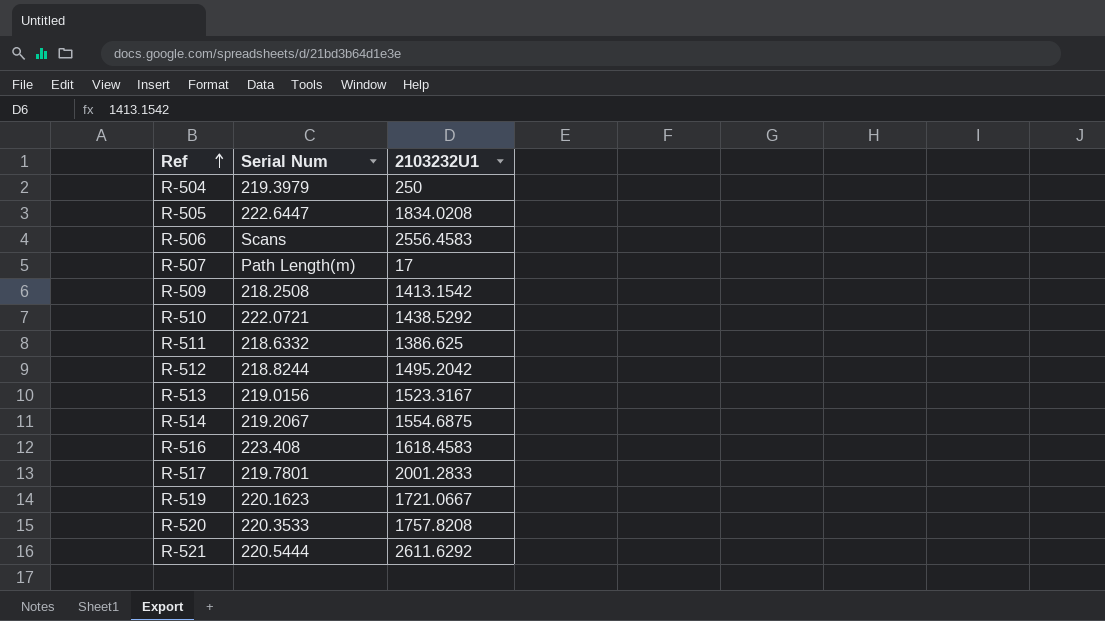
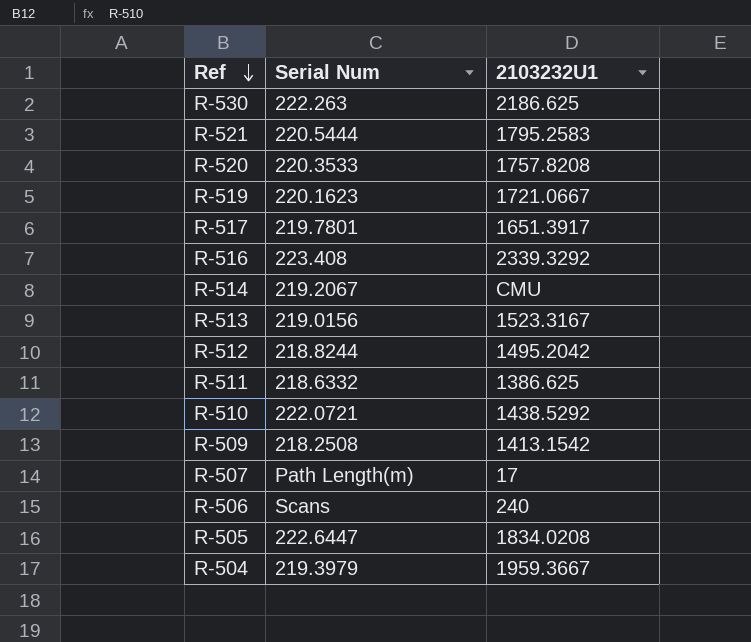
row order: Ref ascending -> Ref descending
row R-530: none -> 222.263 | 2186.625
R-521 | 2103232U1: 2611.6292 -> 1795.2583
R-517 | 2103232U1: 2001.2833 -> 1651.3917
R-516 | 2103232U1: 1618.4583 -> 2339.3292
R-514 | 2103232U1: 1554.6875 -> CMU
R-506 | 2103232U1: 2556.4583 -> 240
R-504 | 2103232U1: 250 -> 1959.3667

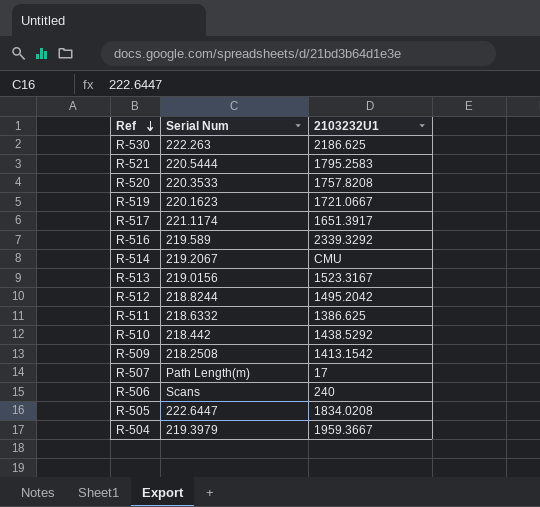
R-517 | Serial Num: 219.7801 -> 221.1174
R-516 | Serial Num: 223.408 -> 219.589
R-510 | Serial Num: 222.0721 -> 218.442

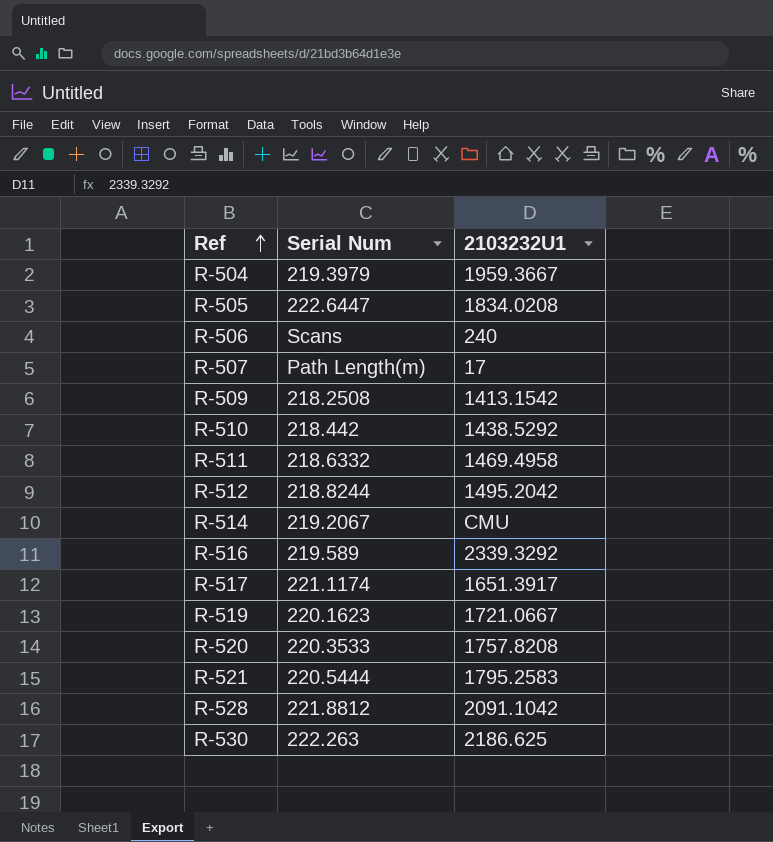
row order: Ref descending -> Ref ascending
row R-513: 219.0156 | 1523.3167 -> none
R-511 | 2103232U1: 1386.625 -> 1469.4958
row R-528: none -> 221.8812 | 2091.1042

